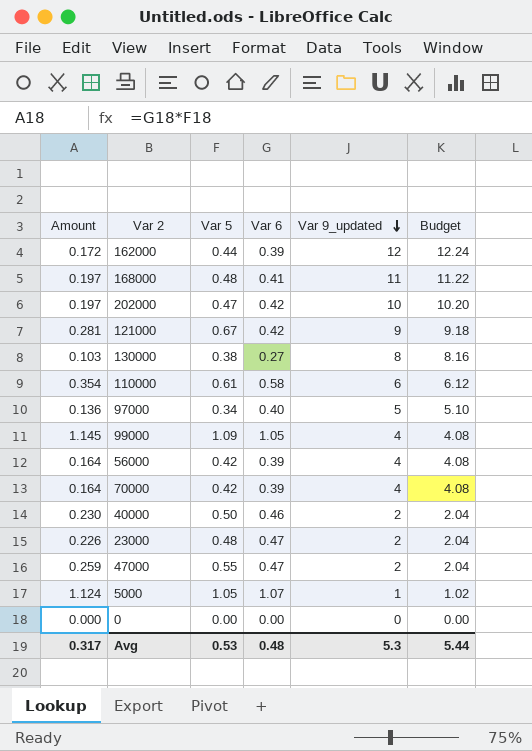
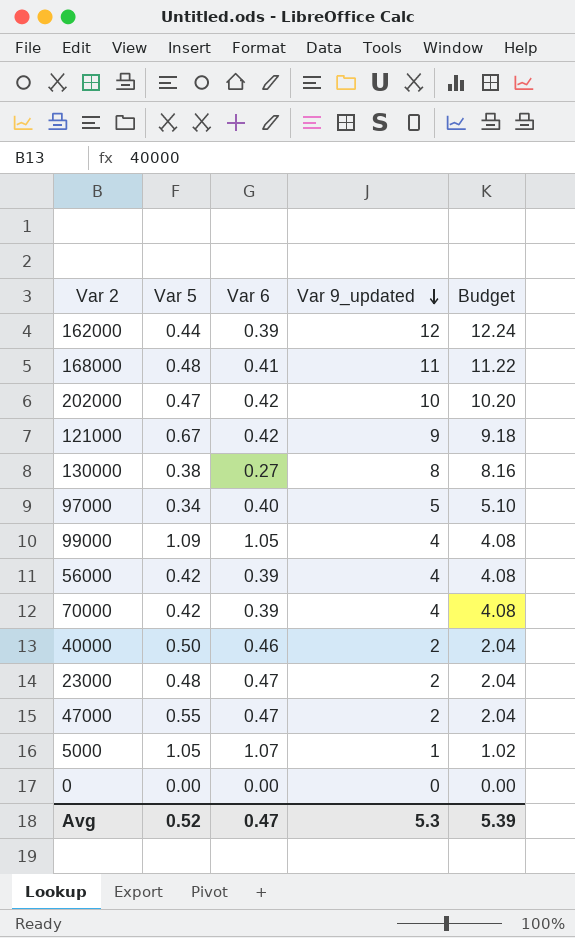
column Amount | formula: [Var 5] * [Var 6] -> none
row 110000: 0.354 | 0.61 | 0.58 | 6 | 6.12 -> none
Avg | Var 5: 0.53 -> 0.52
Avg | Var 6: 0.48 -> 0.47
Avg | Budget: 5.44 -> 5.39

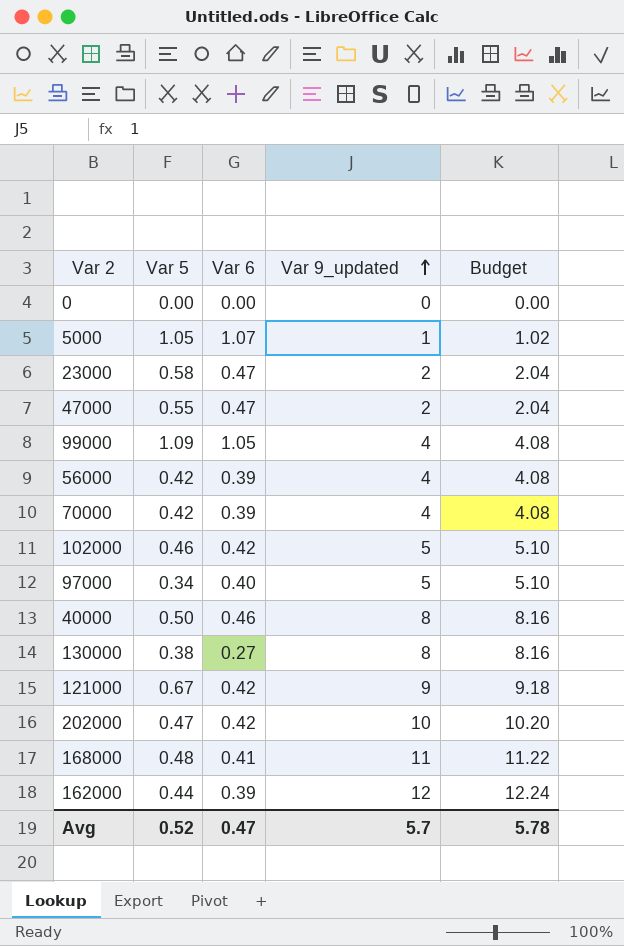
row order: Var 9_updated descending -> Var 9_updated ascending
23000 | Var 5: 0.48 -> 0.58
row 102000: none -> 0.46 | 0.42 | 5 | 5.10
40000 | Var 9_updated: 2 -> 8
40000 | Budget: 2.04 -> 8.16
Avg | Var 9_updated: 5.3 -> 5.7
Avg | Budget: 5.39 -> 5.78

